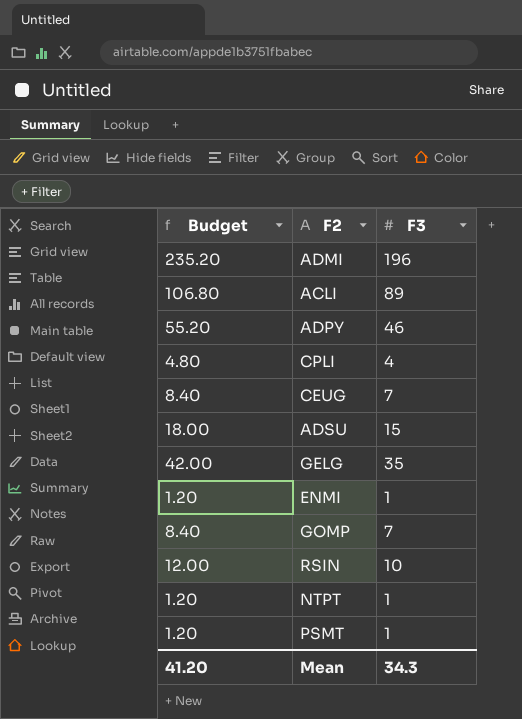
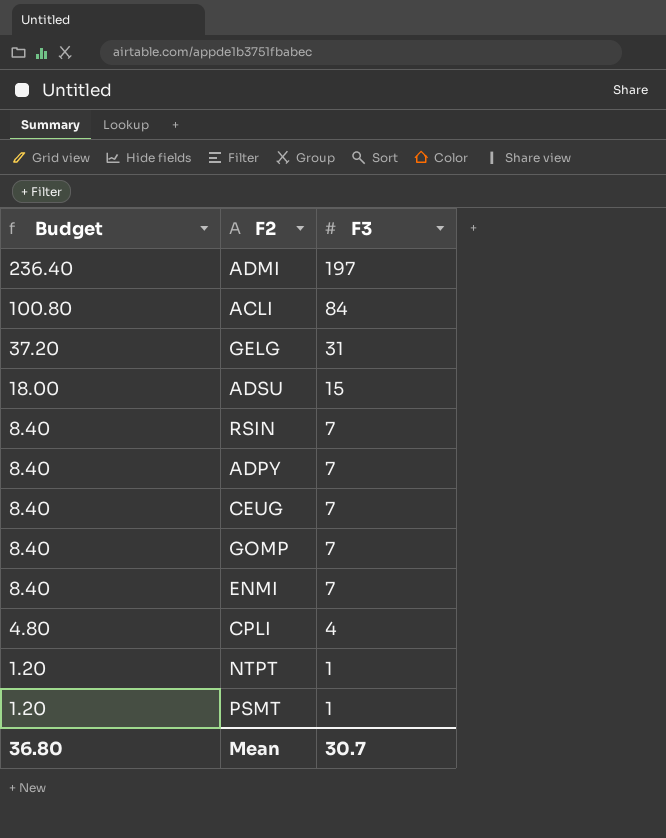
row order: none -> Budget descending
ADMI | Budget: 235.20 -> 236.40
ADMI | F3: 196 -> 197
ACLI | Budget: 106.80 -> 100.80
ACLI | F3: 89 -> 84
GELG | Budget: 42.00 -> 37.20
GELG | F3: 35 -> 31
RSIN | Budget: 12.00 -> 8.40
RSIN | F3: 10 -> 7
ADPY | Budget: 55.20 -> 8.40
ADPY | F3: 46 -> 7
ENMI | Budget: 1.20 -> 8.40
ENMI | F3: 1 -> 7
Mean | Budget: 41.20 -> 36.80
Mean | F3: 34.3 -> 30.7

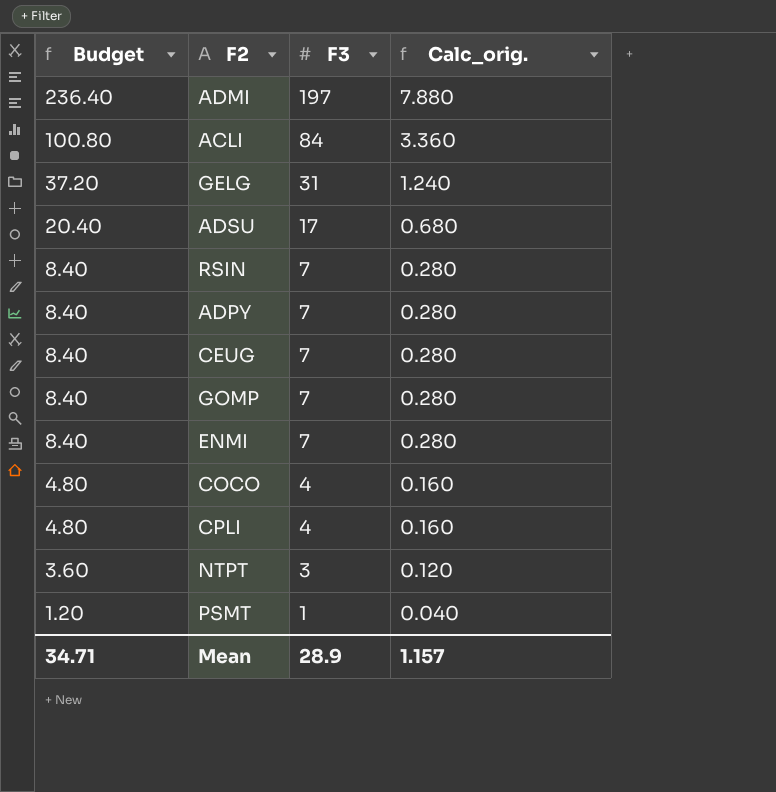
column Calc_orig. | formula: none -> [F3] * 0.04
ADSU | Budget: 18.00 -> 20.40
ADSU | F3: 15 -> 17
row COCO: none -> 4.80 | 4 | 0.160
NTPT | Budget: 1.20 -> 3.60
NTPT | F3: 1 -> 3
Mean | Budget: 36.80 -> 34.71
Mean | F3: 30.7 -> 28.9

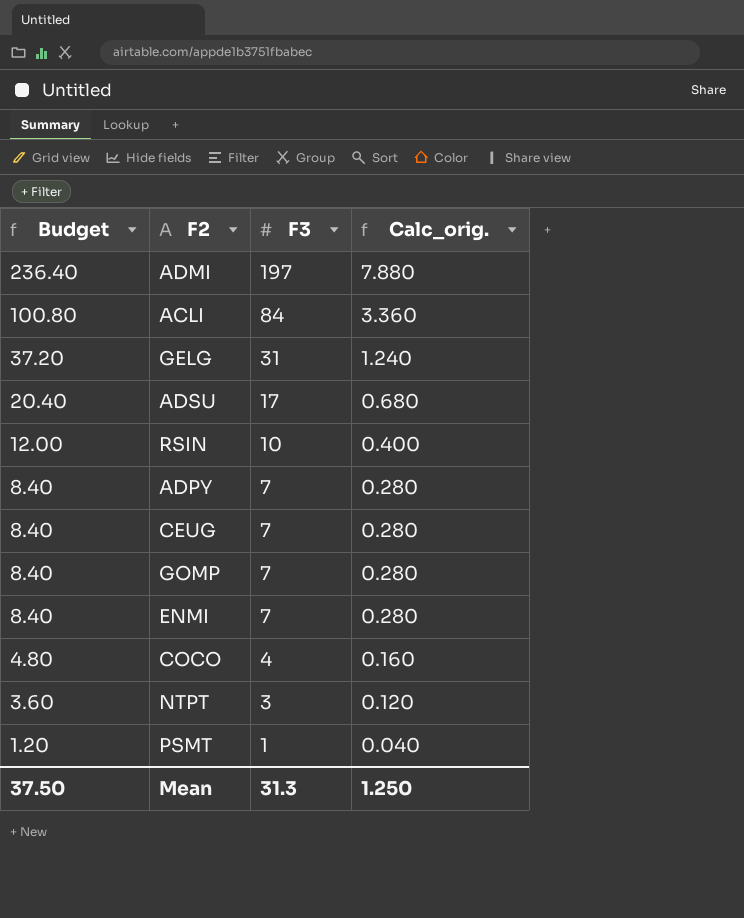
row CPLI: 4.80 | 4 | 0.160 -> none
RSIN | Budget: 8.40 -> 12.00
RSIN | F3: 7 -> 10
RSIN | Calc_orig.: 0.280 -> 0.400
Mean | Budget: 34.71 -> 37.50
Mean | F3: 28.9 -> 31.3
Mean | Calc_orig.: 1.157 -> 1.250

